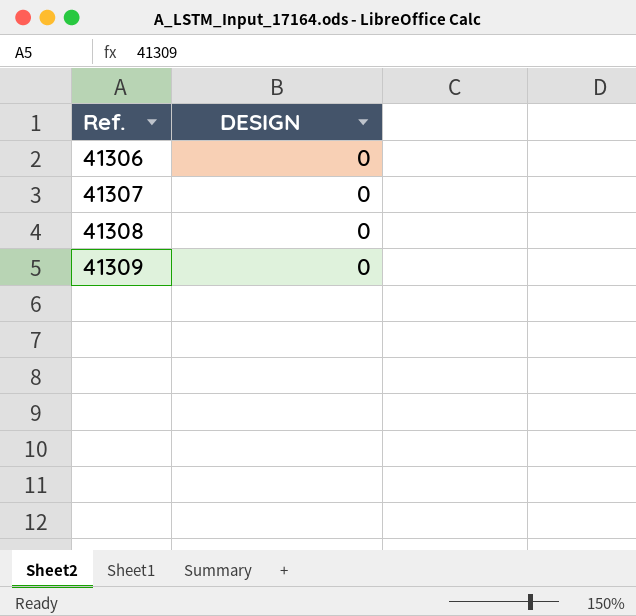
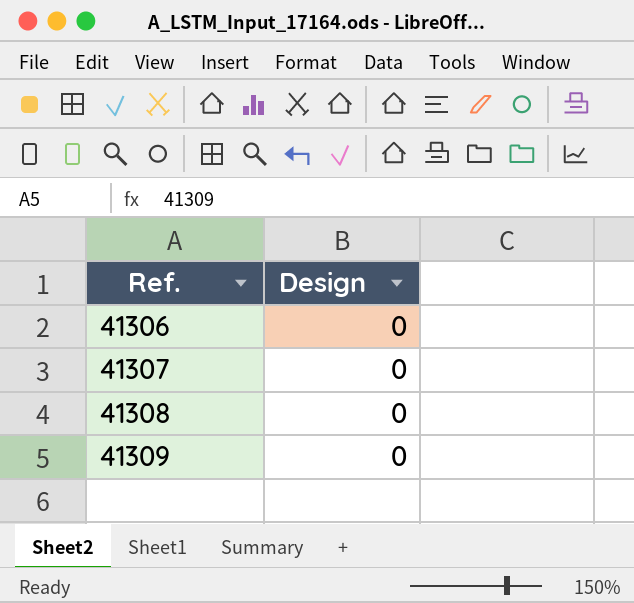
column name: DESIGN -> Design

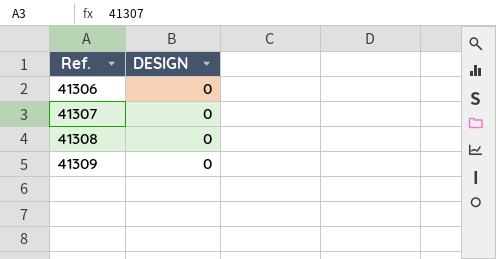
column name: Design -> DESIGN

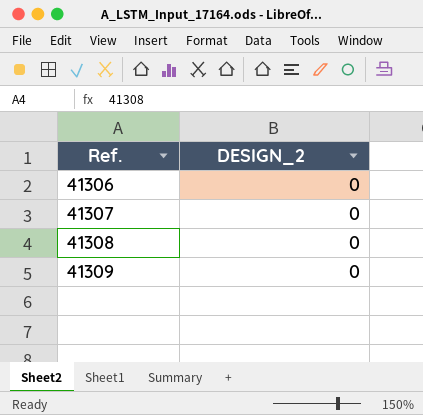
column name: DESIGN -> DESIGN_2

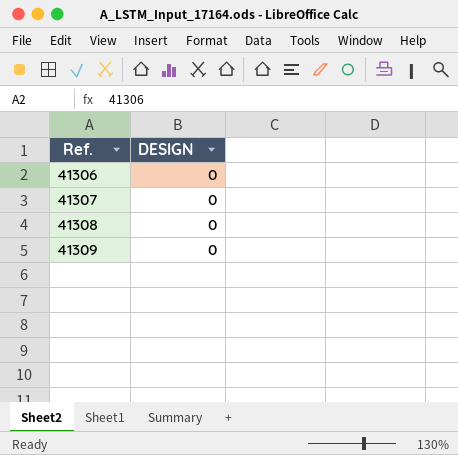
column name: DESIGN_2 -> DESIGN

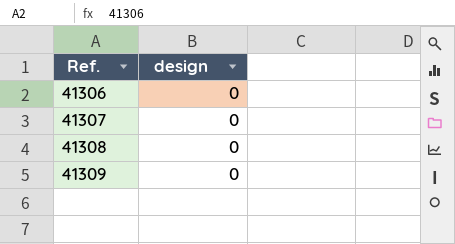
column name: DESIGN -> design

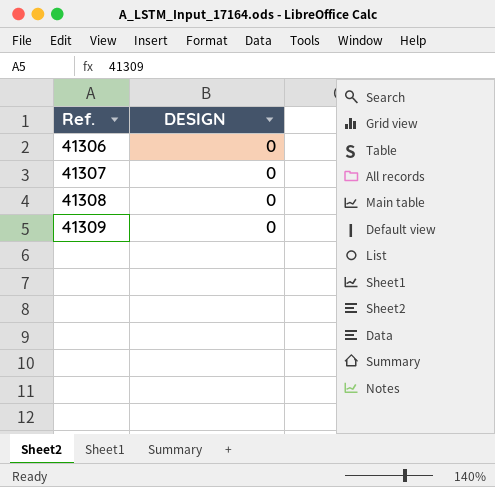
column name: design -> DESIGN

